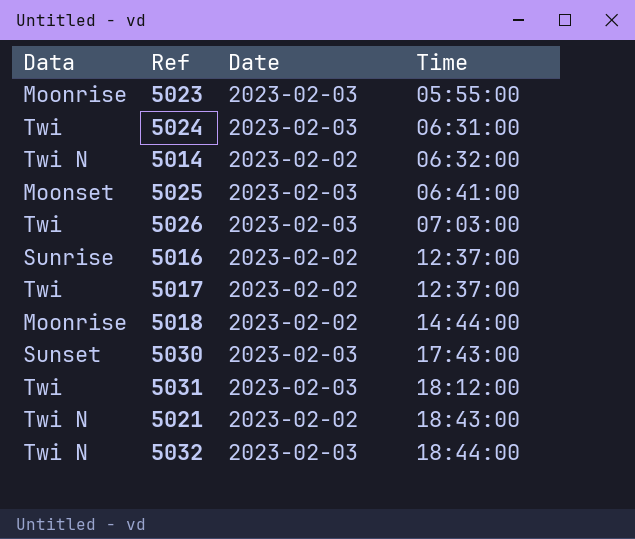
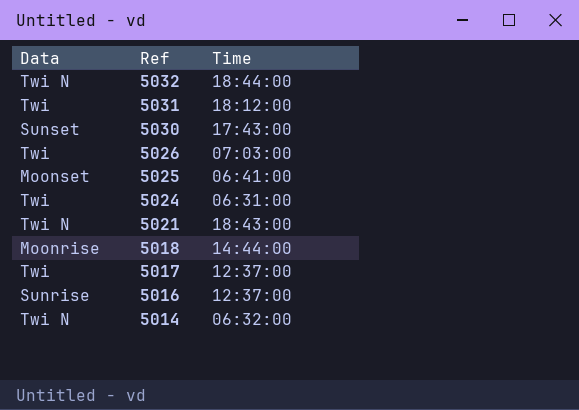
row order: Time ascending -> Ref descending
column Date | position: 3 -> none
row 5023: Moonrise | 2023-02-03 | 05:55:00 -> none

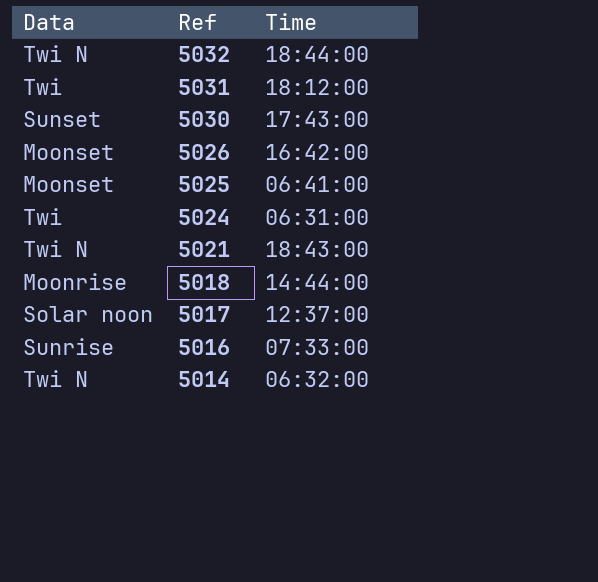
5026 | Data: Twi -> Moonset
5026 | Time: 07:03:00 -> 16:42:00
5017 | Data: Twi -> Solar noon
5016 | Time: 12:37:00 -> 07:33:00

